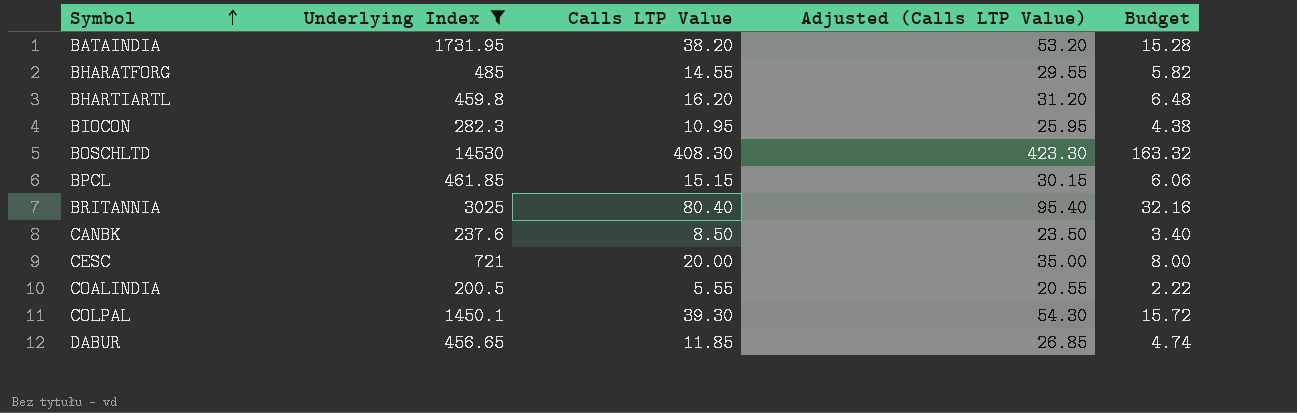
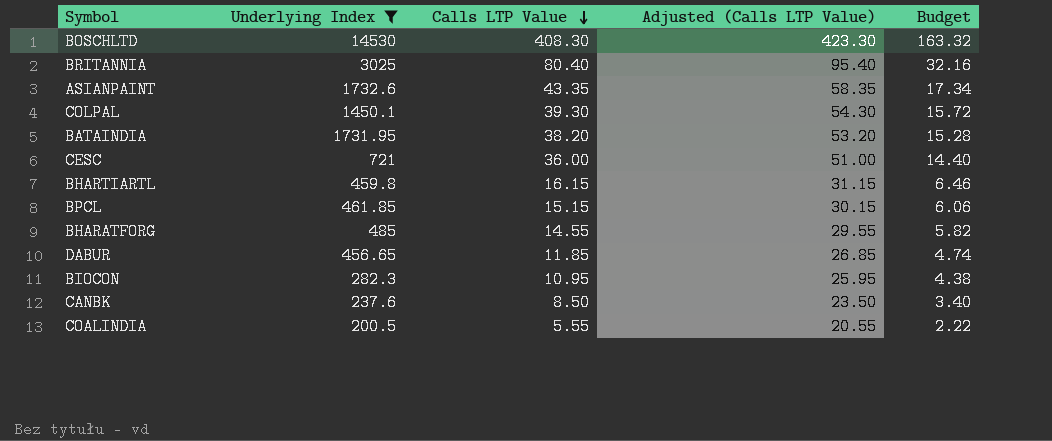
row order: Symbol ascending -> Calls LTP Value descending
row ASIANPAINT: none -> 1732.6 | 43.35 | 58.35 | 17.34
CESC | Calls LTP Value: 20.00 -> 36.00
CESC | Adjusted (Calls LTP Value): 35.00 -> 51.00
CESC | Budget: 8.00 -> 14.40
BHARTIARTL | Calls LTP Value: 16.20 -> 16.15
BHARTIARTL | Adjusted (Calls LTP Value): 31.20 -> 31.15
BHARTIARTL | Budget: 6.48 -> 6.46

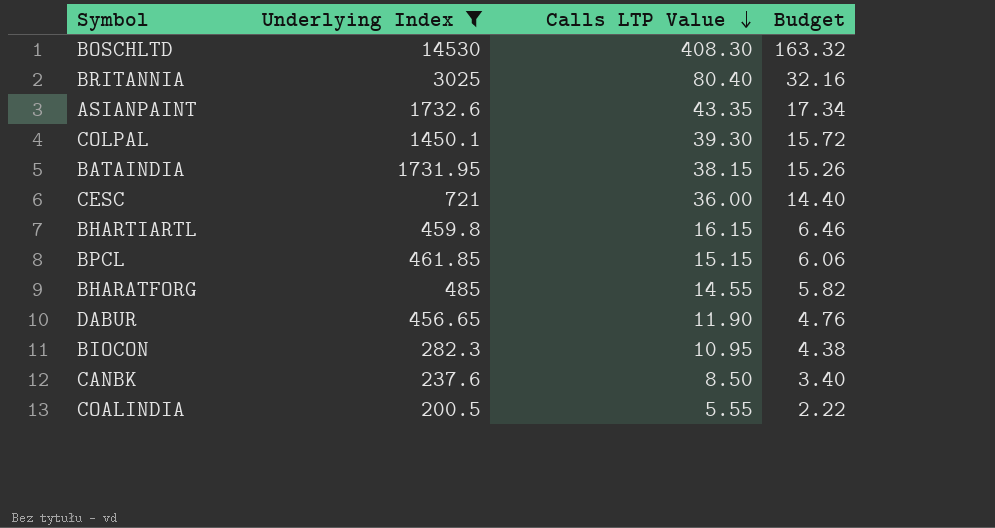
column Adjusted (Calls LTP Value) | formula: [Calls LTP Value] + 15 -> none
BATAINDIA | Calls LTP Value: 38.20 -> 38.15
BATAINDIA | Budget: 15.28 -> 15.26
DABUR | Calls LTP Value: 11.85 -> 11.90
DABUR | Budget: 4.74 -> 4.76

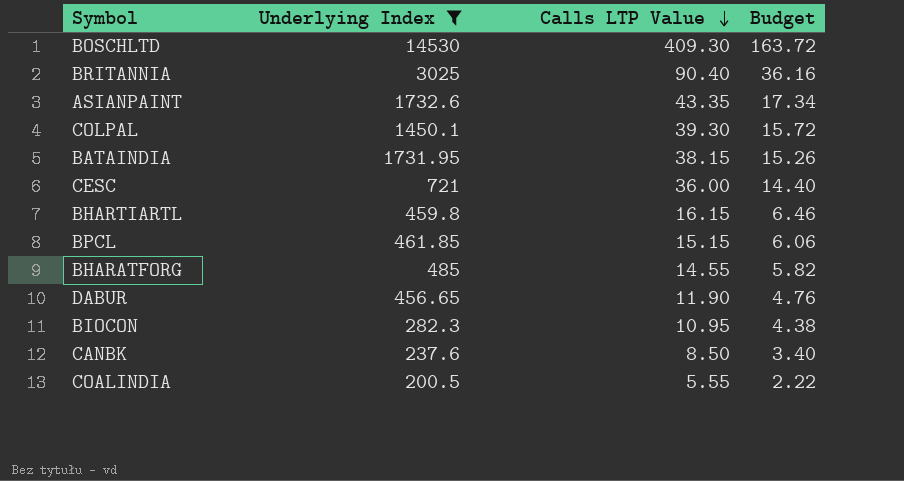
BOSCHLTD | Calls LTP Value: 408.30 -> 409.30
BOSCHLTD | Budget: 163.32 -> 163.72
BRITANNIA | Calls LTP Value: 80.40 -> 90.40
BRITANNIA | Budget: 32.16 -> 36.16

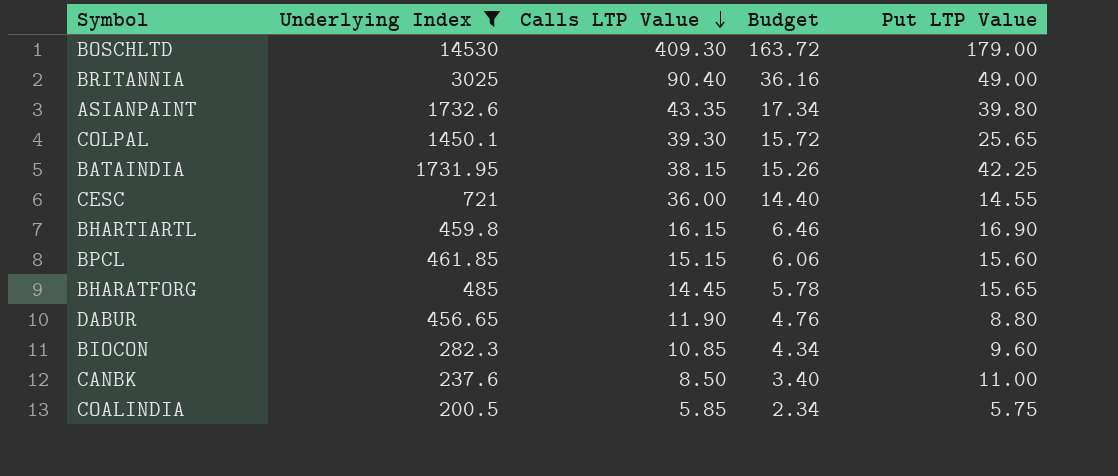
column Put LTP Value | position: none -> 5
BHARATFORG | Calls LTP Value: 14.55 -> 14.45
BHARATFORG | Budget: 5.82 -> 5.78
BIOCON | Calls LTP Value: 10.95 -> 10.85
BIOCON | Budget: 4.38 -> 4.34
COALINDIA | Calls LTP Value: 5.55 -> 5.85
COALINDIA | Budget: 2.22 -> 2.34

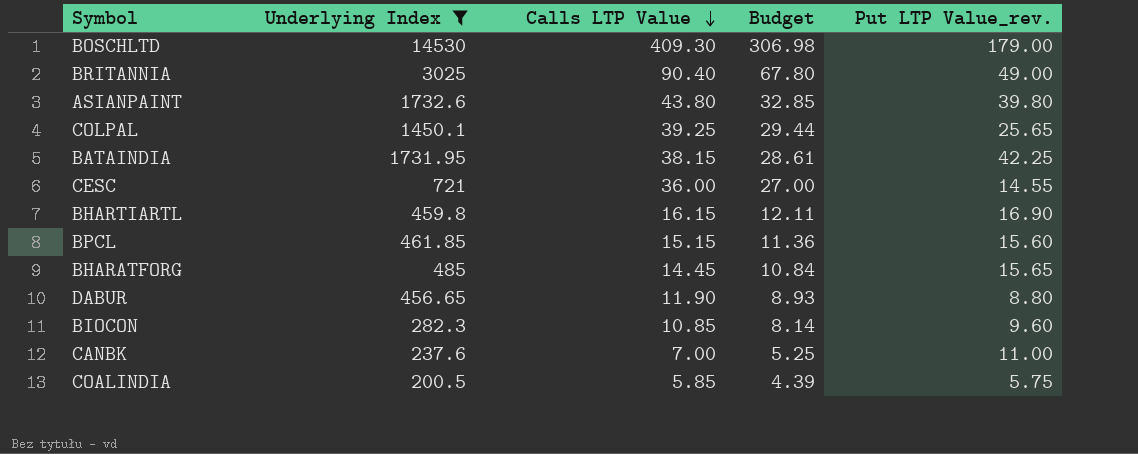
column Budget | formula: [Calls LTP Value] * 0.4 -> [Calls LTP Value] * 0.75
column name: Put LTP Value -> Put LTP Value_rev.
ASIANPAINT | Calls LTP Value: 43.35 -> 43.80
COLPAL | Calls LTP Value: 39.30 -> 39.25
CANBK | Calls LTP Value: 8.50 -> 7.00

